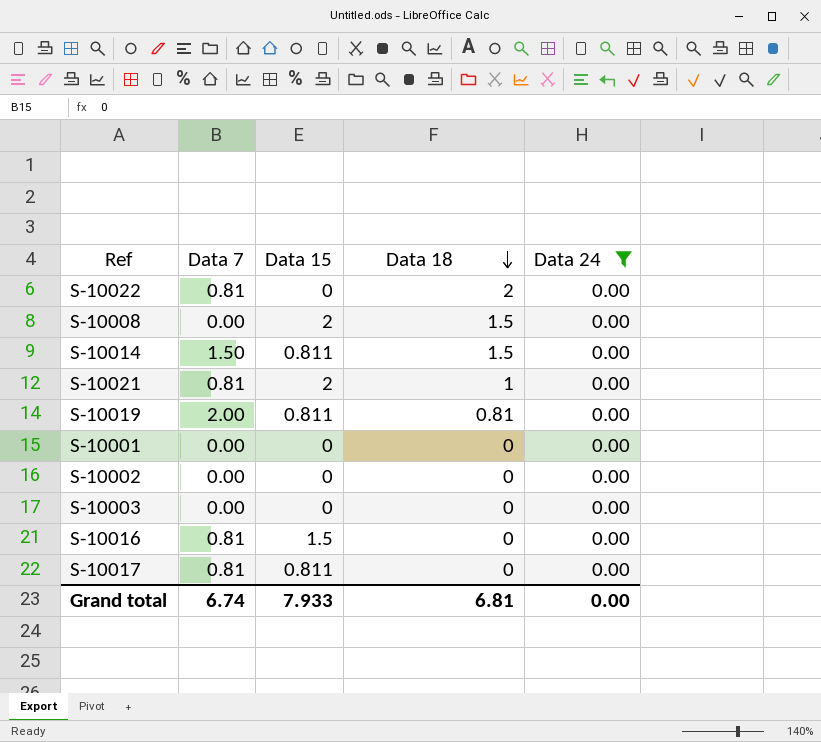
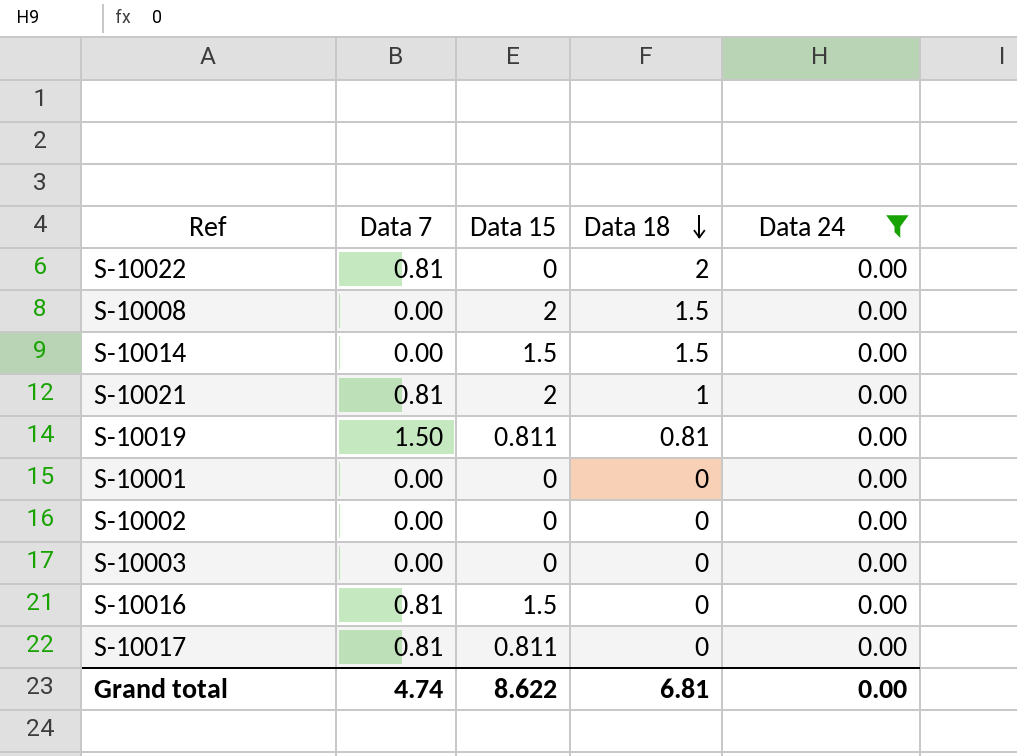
S-10014 | Data 7: 1.50 -> 0.00
S-10014 | Data 15: 0.811 -> 1.5
S-10019 | Data 7: 2.00 -> 1.50
Grand total | Data 7: 6.74 -> 4.74
Grand total | Data 15: 7.933 -> 8.622

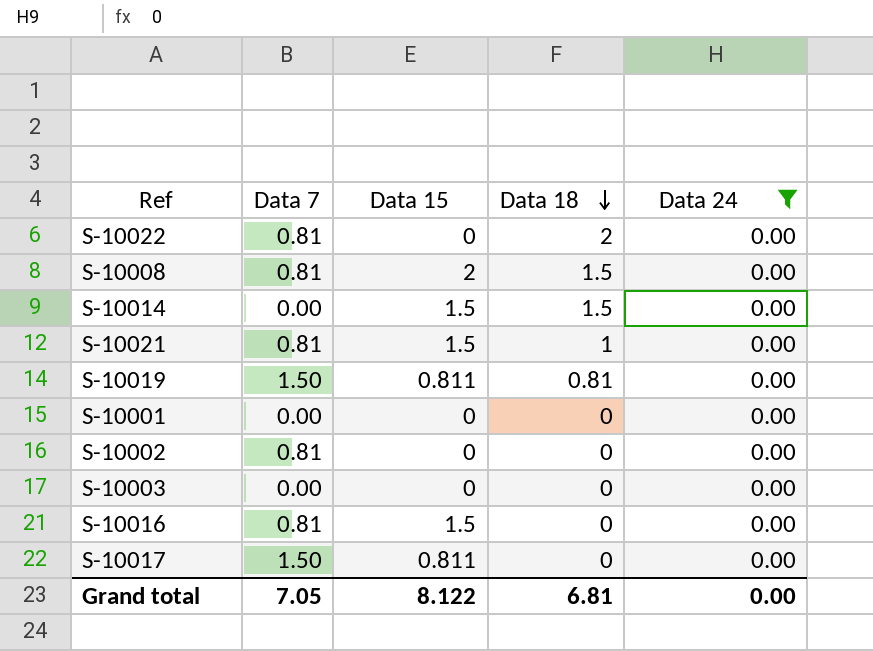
S-10008 | Data 7: 0.00 -> 0.81
S-10021 | Data 15: 2 -> 1.5
S-10002 | Data 7: 0.00 -> 0.81
S-10017 | Data 7: 0.81 -> 1.50
Grand total | Data 7: 4.74 -> 7.05
Grand total | Data 15: 8.622 -> 8.122

